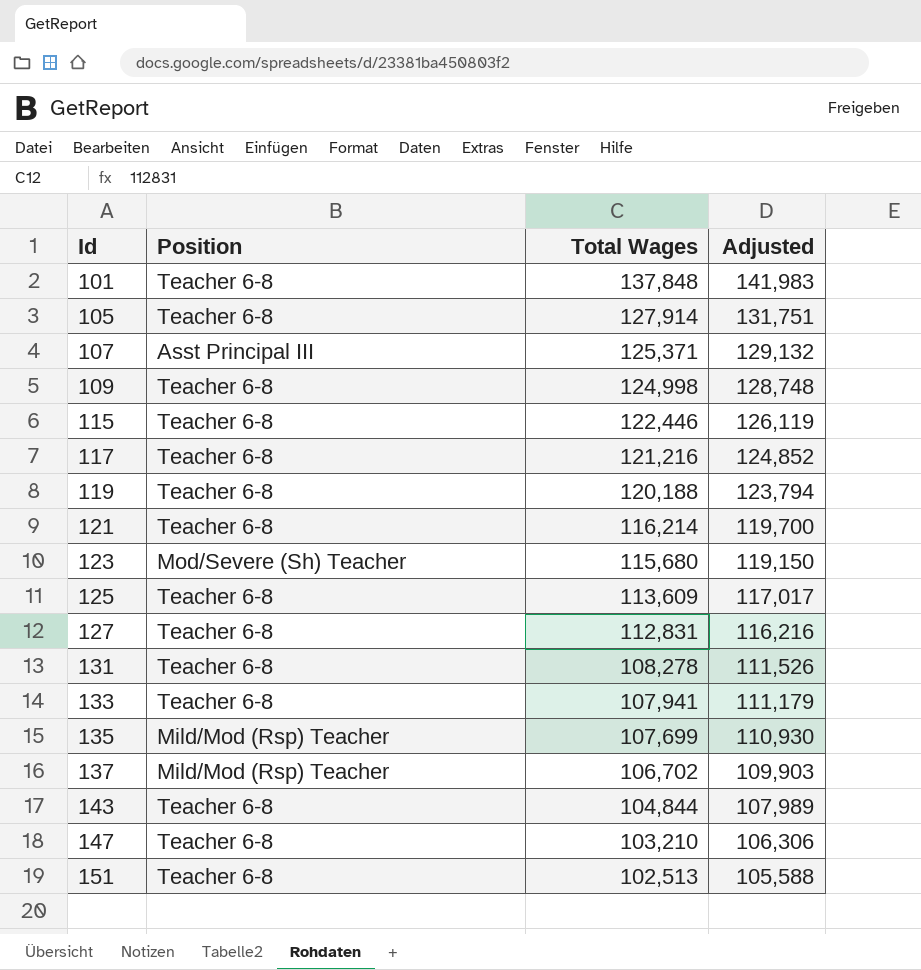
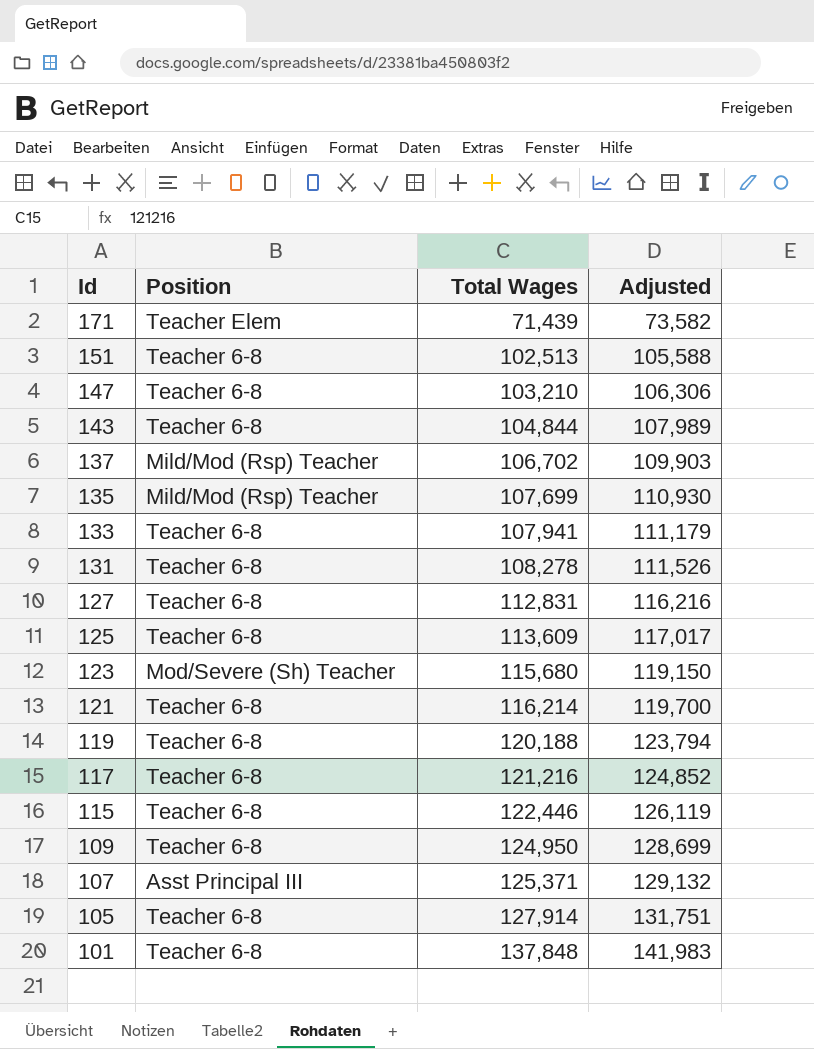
row order: Id ascending -> Id descending
row 171: none -> Teacher Elem | 71,439 | 73,582
109 | Total Wages: 124,998 -> 124,950
109 | Adjusted: 128,748 -> 128,699

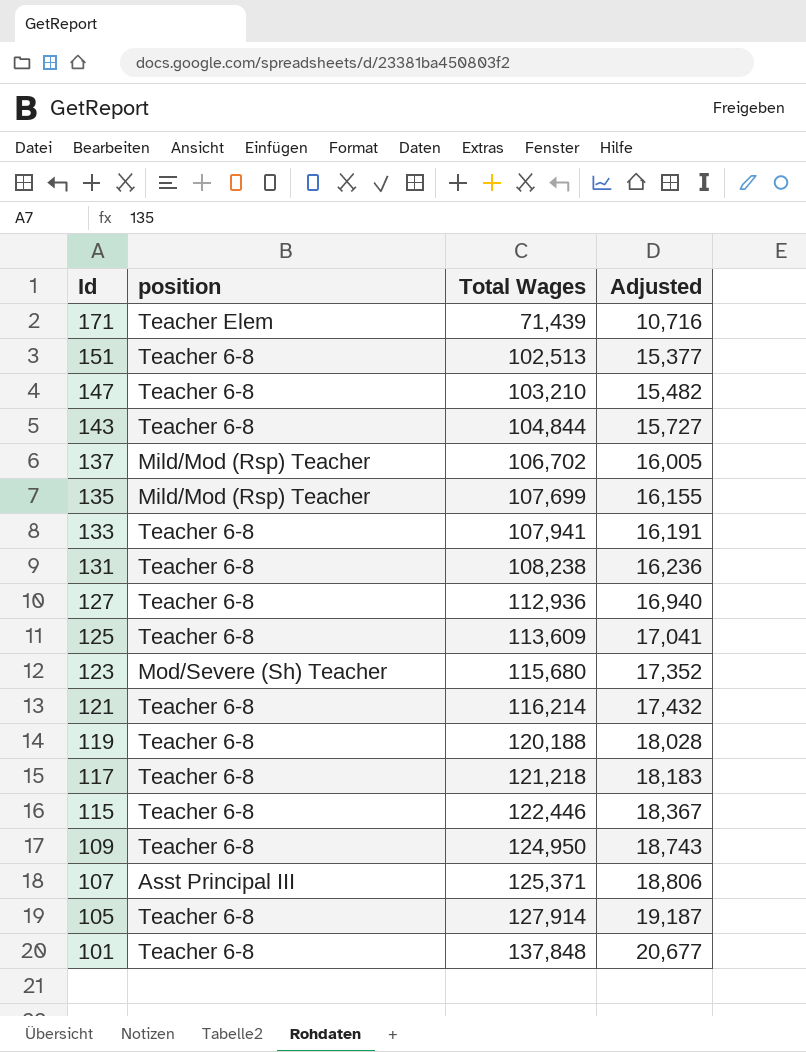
column name: Position -> position
column Adjusted | formula: [Total Wages] * 1.03 -> [Total Wages] * 0.15
131 | Total Wages: 108,278 -> 108,238
127 | Total Wages: 112,831 -> 112,936
117 | Total Wages: 121,216 -> 121,218

